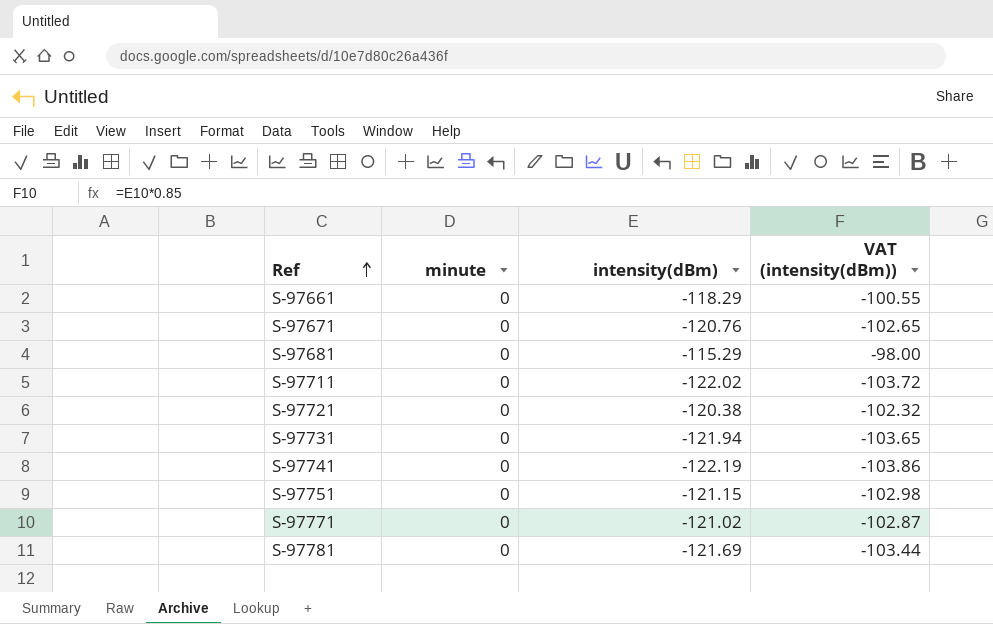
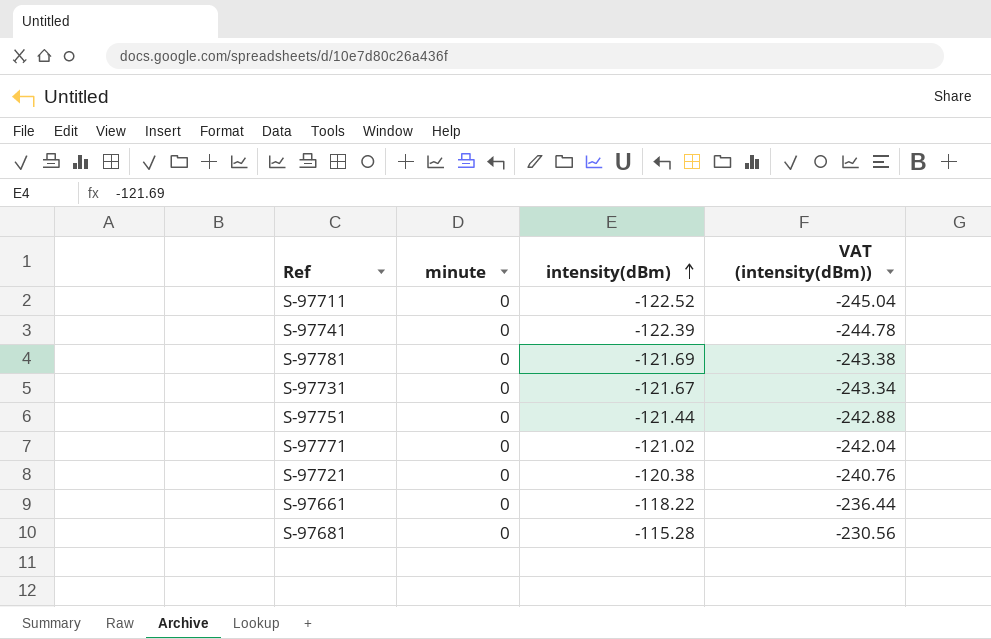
row order: Ref ascending -> intensity(dBm) ascending
column VAT (intensity(dBm)) | formula: [intensity(dBm)] * 0.85 -> [intensity(dBm)] * 2
row S-97671: 0 | -120.76 | -102.65 -> none
S-97711 | intensity(dBm): -122.02 -> -122.52
S-97741 | intensity(dBm): -122.19 -> -122.39
S-97731 | intensity(dBm): -121.94 -> -121.67
S-97751 | intensity(dBm): -121.15 -> -121.44
S-97661 | intensity(dBm): -118.29 -> -118.22
S-97681 | intensity(dBm): -115.29 -> -115.28

